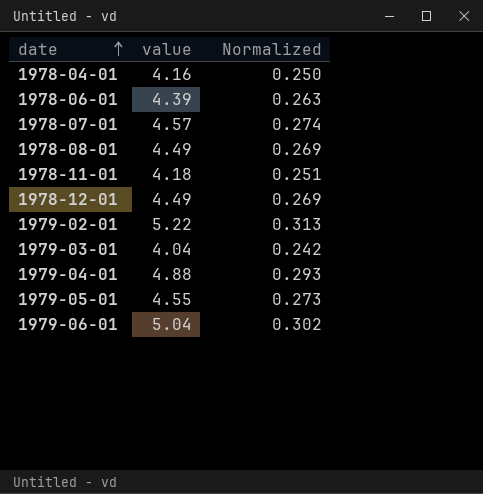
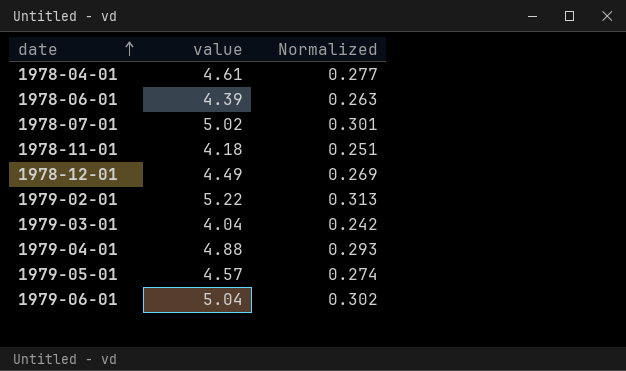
row 1978-08-01: 4.49 | 0.269 -> none
1978-04-01 | value: 4.16 -> 4.61
1978-04-01 | Normalized: 0.250 -> 0.277
1978-07-01 | value: 4.57 -> 5.02
1978-07-01 | Normalized: 0.274 -> 0.301
1979-05-01 | value: 4.55 -> 4.57
1979-05-01 | Normalized: 0.273 -> 0.274

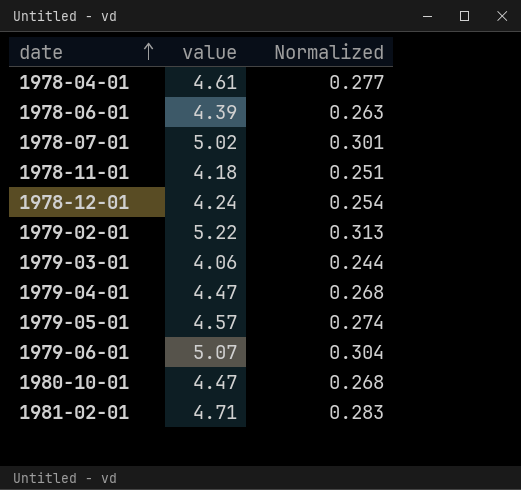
1978-12-01 | value: 4.49 -> 4.24
1978-12-01 | Normalized: 0.269 -> 0.254
1979-03-01 | value: 4.04 -> 4.06
1979-03-01 | Normalized: 0.242 -> 0.244
1979-04-01 | value: 4.88 -> 4.47
1979-04-01 | Normalized: 0.293 -> 0.268
1979-06-01 | value: 5.04 -> 5.07
1979-06-01 | Normalized: 0.302 -> 0.304
row 1980-10-01: none -> 4.47 | 0.268
row 1981-02-01: none -> 4.71 | 0.283

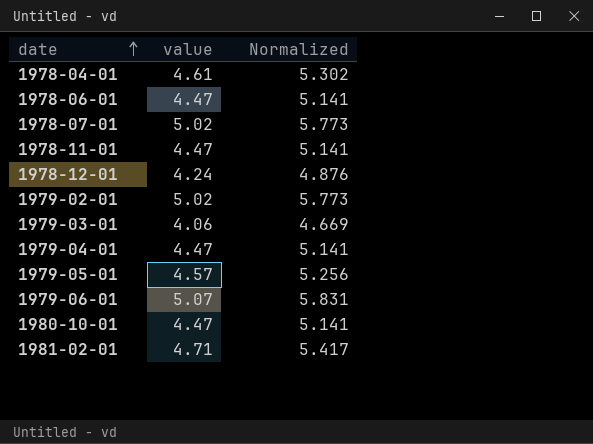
column Normalized | formula: [value] * 0.06 -> [value] * 1.15
1978-06-01 | value: 4.39 -> 4.47
1978-11-01 | value: 4.18 -> 4.47
1979-02-01 | value: 5.22 -> 5.02

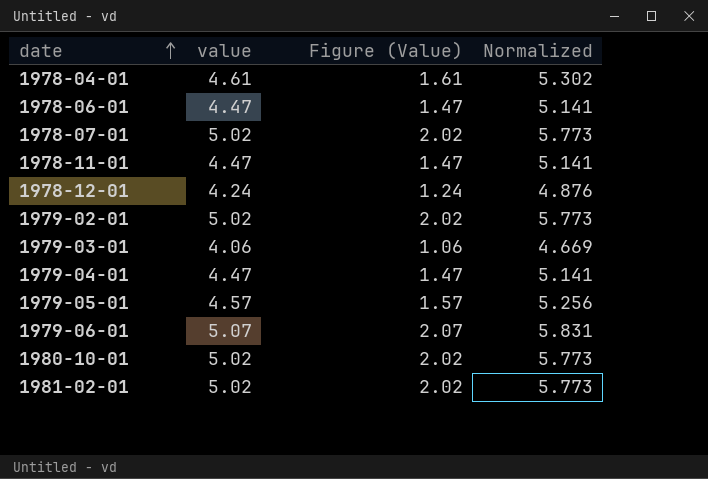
column Figure (Value) | formula: none -> [value] - 3
1980-10-01 | value: 4.47 -> 5.02
1980-10-01 | Normalized: 5.141 -> 5.773
1981-02-01 | value: 4.71 -> 5.02
1981-02-01 | Normalized: 5.417 -> 5.773

